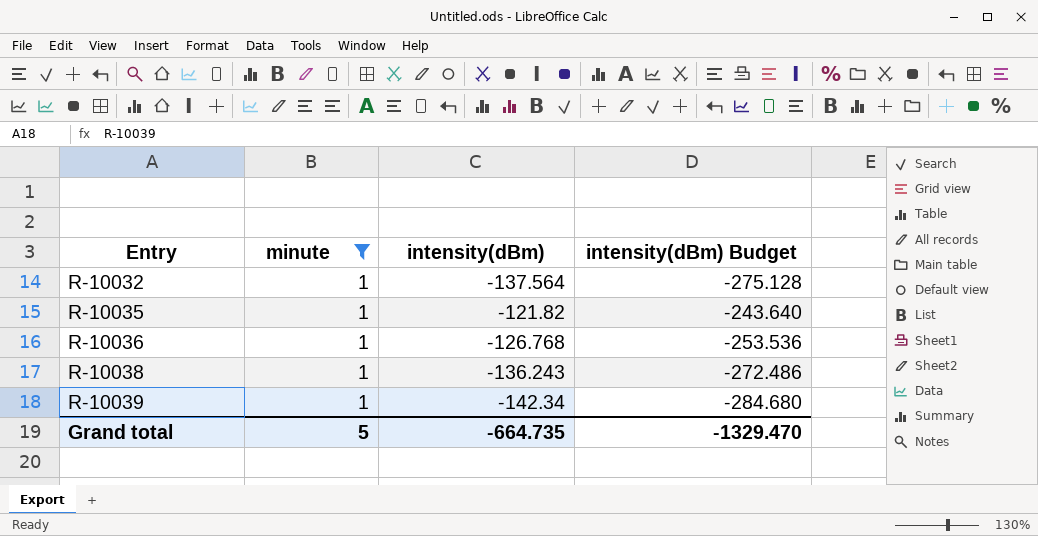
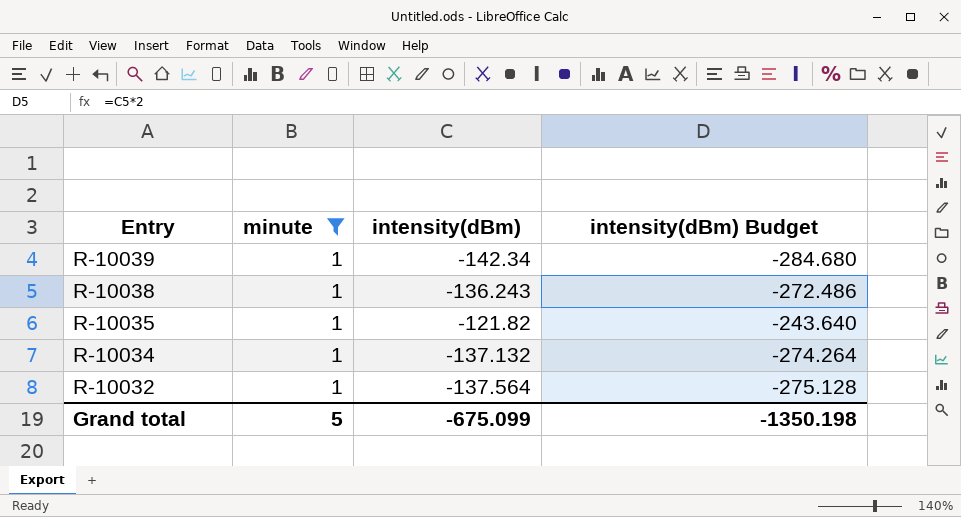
row order: Entry ascending -> Entry descending
row R-10036: 1 | -126.768 | -253.536 -> none
row R-10034: none -> 1 | -137.132 | -274.264
Grand total | intensity(dBm): -664.735 -> -675.099
Grand total | intensity(dBm) Budget: -1329.470 -> -1350.198

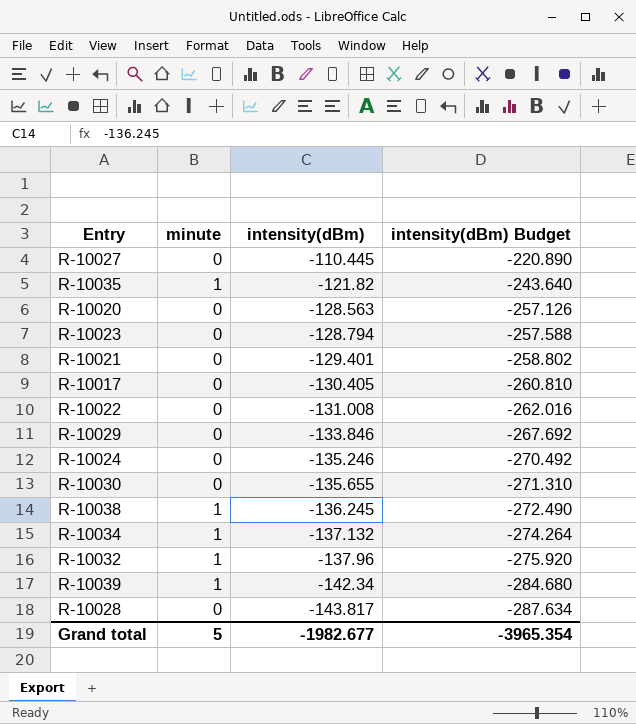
filter: minute = 1 -> none
row order: Entry descending -> intensity(dBm) descending
R-10038 | intensity(dBm): -136.243 -> -136.245
R-10038 | intensity(dBm) Budget: -272.486 -> -272.490
R-10032 | intensity(dBm): -137.564 -> -137.96
R-10032 | intensity(dBm) Budget: -275.128 -> -275.920
Grand total | intensity(dBm): -675.099 -> -1982.677
Grand total | intensity(dBm) Budget: -1350.198 -> -3965.354

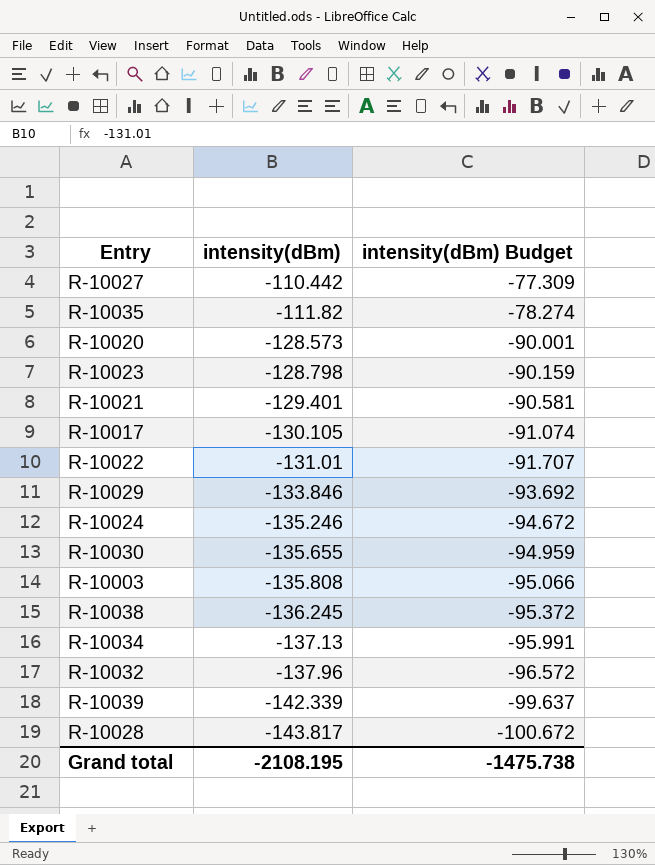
column minute | position: 2 -> none
column intensity(dBm) Budget | formula: [intensity(dBm)] * 2 -> [intensity(dBm)] * 0.7
R-10027 | intensity(dBm): -110.445 -> -110.442
R-10035 | intensity(dBm): -121.82 -> -111.82
R-10020 | intensity(dBm): -128.563 -> -128.573
R-10023 | intensity(dBm): -128.794 -> -128.798
R-10017 | intensity(dBm): -130.405 -> -130.105
R-10022 | intensity(dBm): -131.008 -> -131.01
row R-10003: none -> -135.808 | -95.066
R-10034 | intensity(dBm): -137.132 -> -137.13
R-10039 | intensity(dBm): -142.34 -> -142.339
Grand total | intensity(dBm): -1982.677 -> -2108.195
Grand total | intensity(dBm) Budget: -3965.354 -> -1475.738

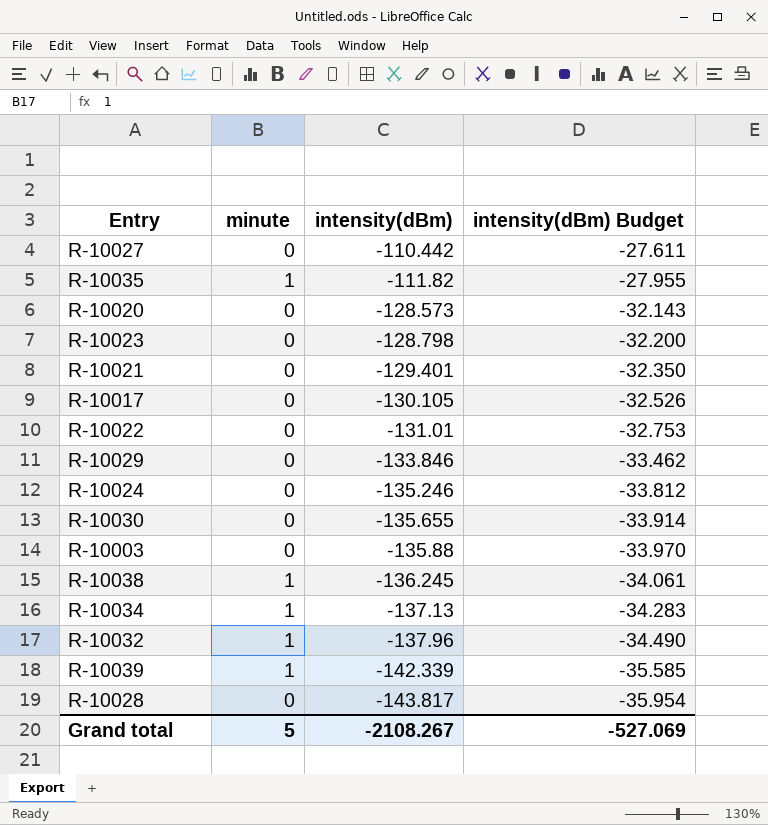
column minute | position: none -> 2
column intensity(dBm) Budget | formula: [intensity(dBm)] * 0.7 -> [intensity(dBm)] * 0.25
R-10003 | intensity(dBm): -135.808 -> -135.88
Grand total | intensity(dBm): -2108.195 -> -2108.267
Grand total | intensity(dBm) Budget: -1475.738 -> -527.069

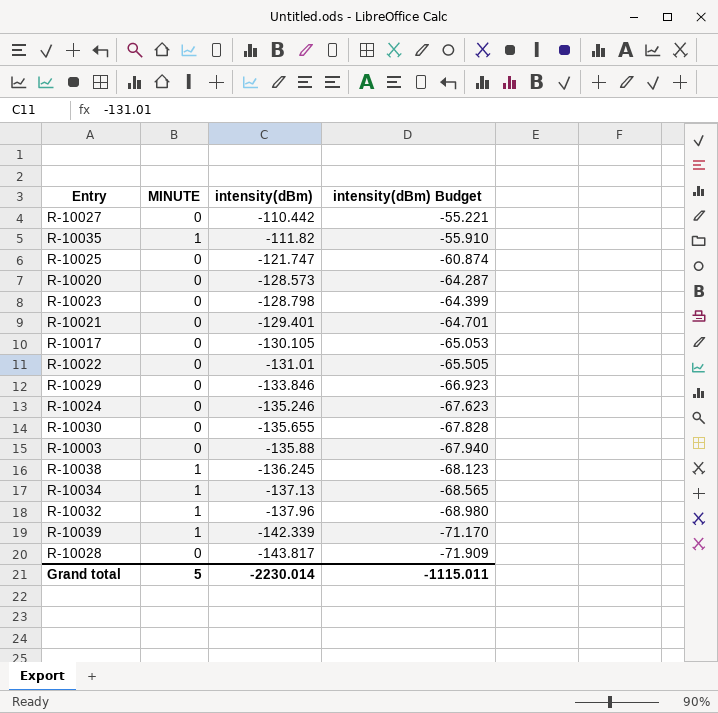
column name: minute -> MINUTE
column intensity(dBm) Budget | formula: [intensity(dBm)] * 0.25 -> [intensity(dBm)] * 0.5
row R-10025: none -> 0 | -121.747 | -60.874
Grand total | intensity(dBm): -2108.267 -> -2230.014
Grand total | intensity(dBm) Budget: -527.069 -> -1115.011

